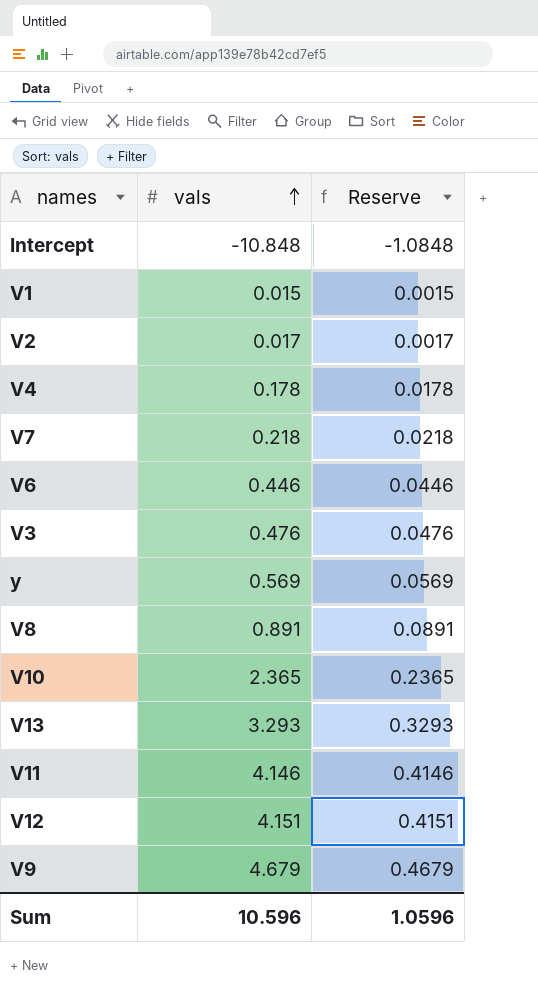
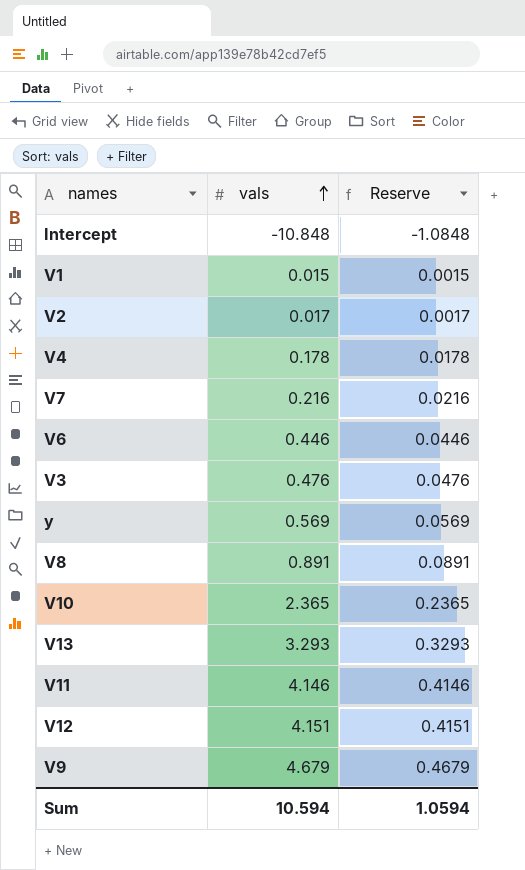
V7 | vals: 0.218 -> 0.216
V7 | Reserve: 0.0218 -> 0.0216
Sum | vals: 10.596 -> 10.594
Sum | Reserve: 1.0596 -> 1.0594

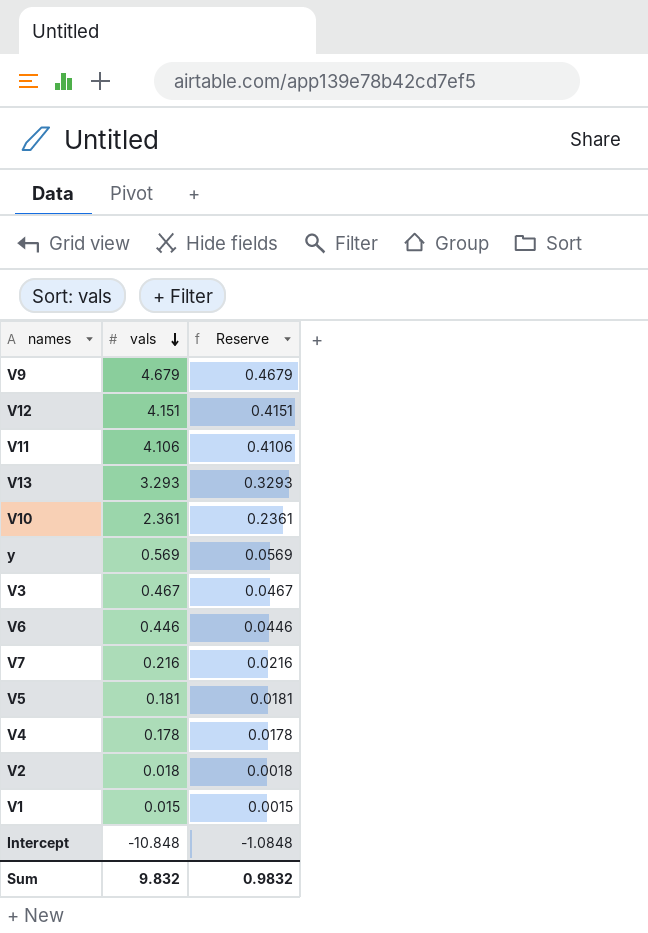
row order: vals ascending -> vals descending
row V8: 0.891 | 0.0891 -> none
V11 | vals: 4.146 -> 4.106
V11 | Reserve: 0.4146 -> 0.4106
V10 | vals: 2.365 -> 2.361
V10 | Reserve: 0.2365 -> 0.2361
V3 | vals: 0.476 -> 0.467
V3 | Reserve: 0.0476 -> 0.0467
row V5: none -> 0.181 | 0.0181
V2 | vals: 0.017 -> 0.018
V2 | Reserve: 0.0017 -> 0.0018
Sum | vals: 10.594 -> 9.832
Sum | Reserve: 1.0594 -> 0.9832

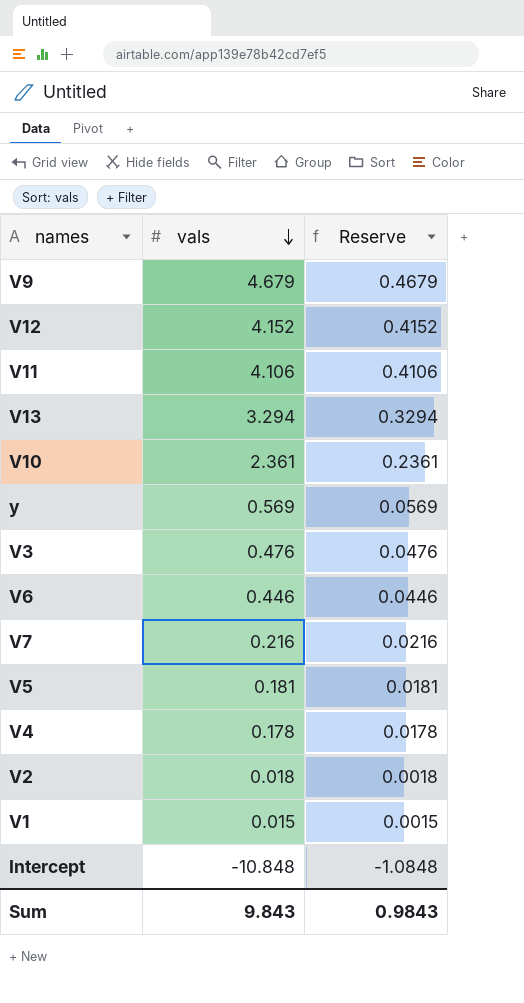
V12 | vals: 4.151 -> 4.152
V12 | Reserve: 0.4151 -> 0.4152
V13 | vals: 3.293 -> 3.294
V13 | Reserve: 0.3293 -> 0.3294
V3 | vals: 0.467 -> 0.476
V3 | Reserve: 0.0467 -> 0.0476
Sum | vals: 9.832 -> 9.843
Sum | Reserve: 0.9832 -> 0.9843

